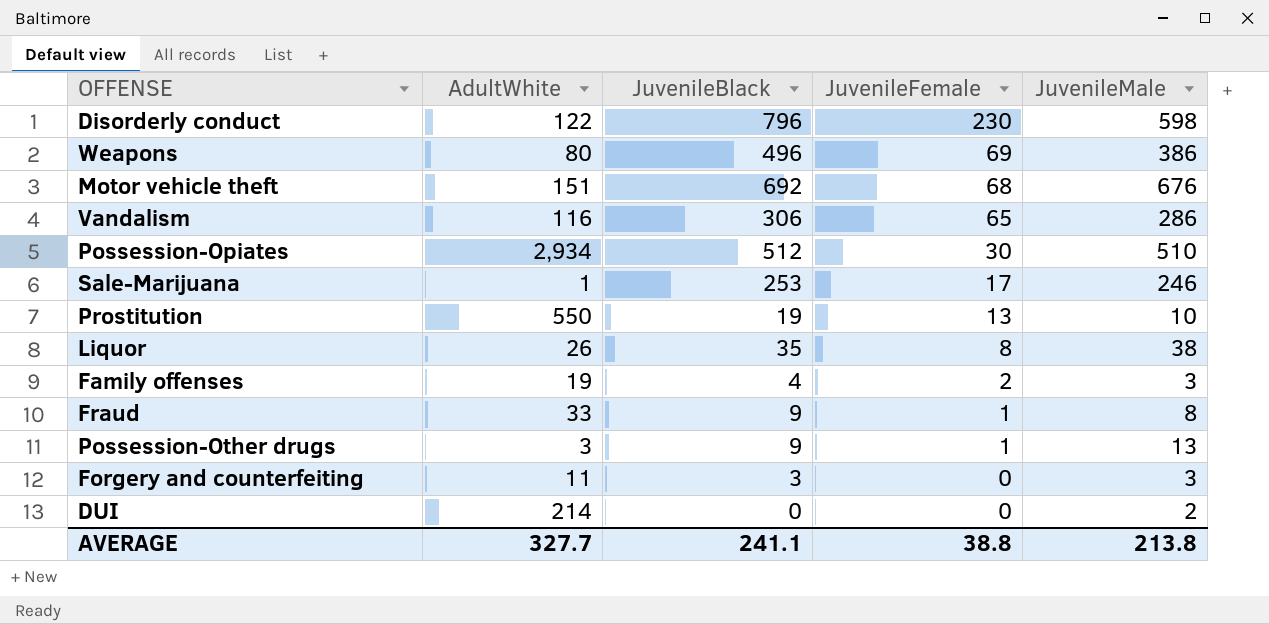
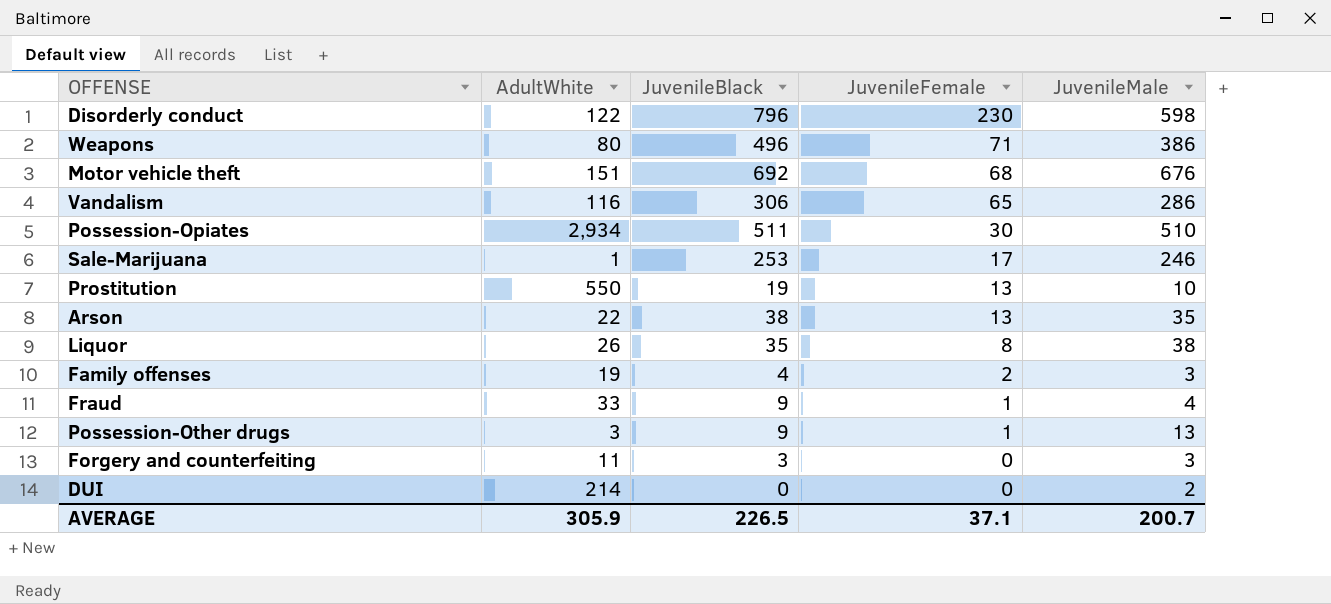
Weapons | JuvenileFemale: 69 -> 71
Possession-Opiates | JuvenileBlack: 512 -> 511
row Arson: none -> 22 | 38 | 13 | 35
Fraud | JuvenileMale: 8 -> 4
AVERAGE | AdultWhite: 327.7 -> 305.9
AVERAGE | JuvenileBlack: 241.1 -> 226.5
AVERAGE | JuvenileFemale: 38.8 -> 37.1
AVERAGE | JuvenileMale: 213.8 -> 200.7

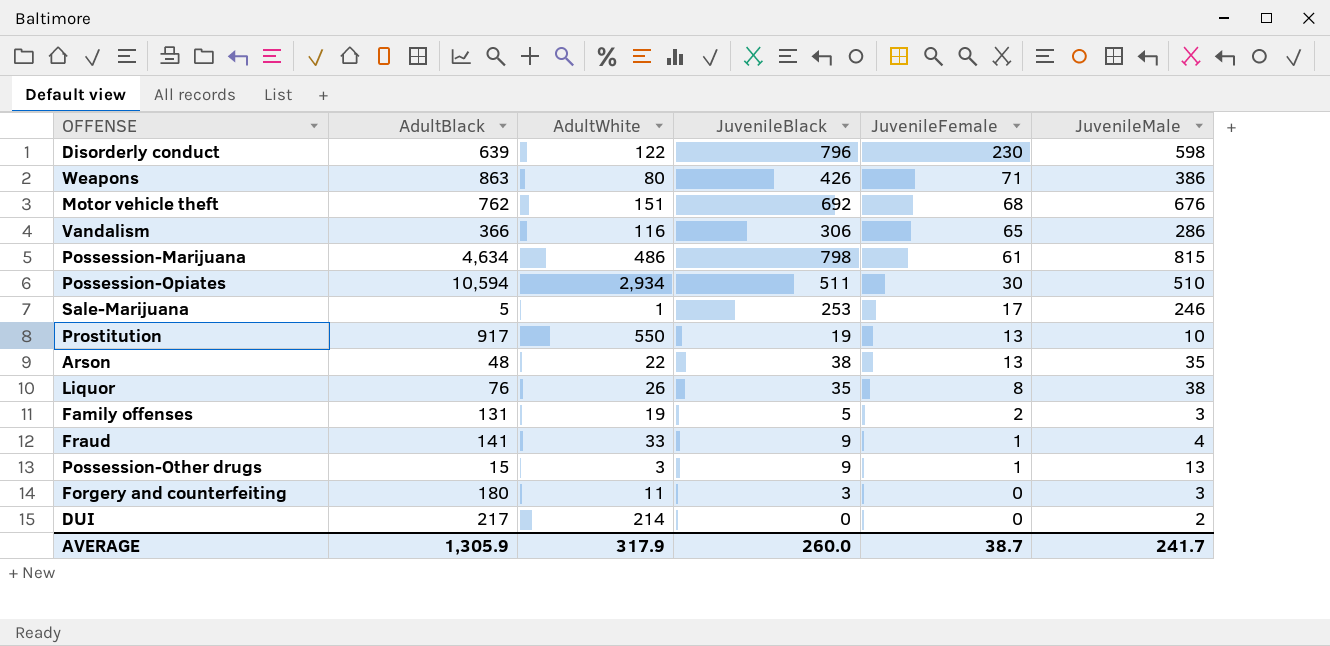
column AdultBlack | position: none -> 2
Weapons | JuvenileBlack: 496 -> 426
row Possession-Marijuana: none -> 4,634 | 486 | 798 | 61 | 815
Family offenses | JuvenileBlack: 4 -> 5
AVERAGE | AdultWhite: 305.9 -> 317.9
AVERAGE | JuvenileBlack: 226.5 -> 260.0
AVERAGE | JuvenileFemale: 37.1 -> 38.7
AVERAGE | JuvenileMale: 200.7 -> 241.7

